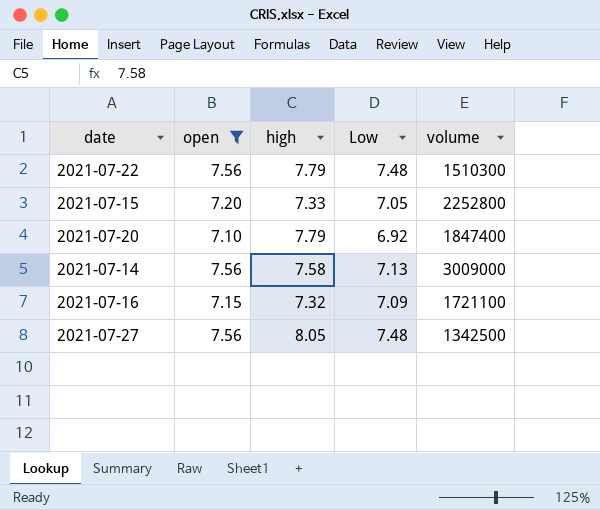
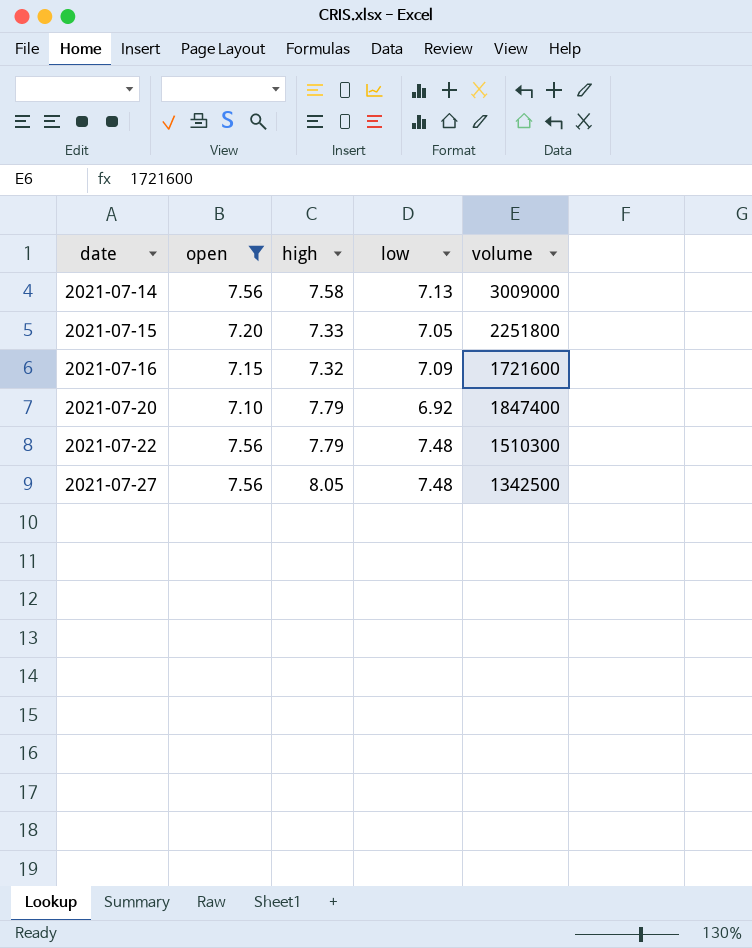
row order: none -> date ascending
column name: Low -> low
2021-07-15 | volume: 2252800 -> 2251800
2021-07-16 | volume: 1721100 -> 1721600

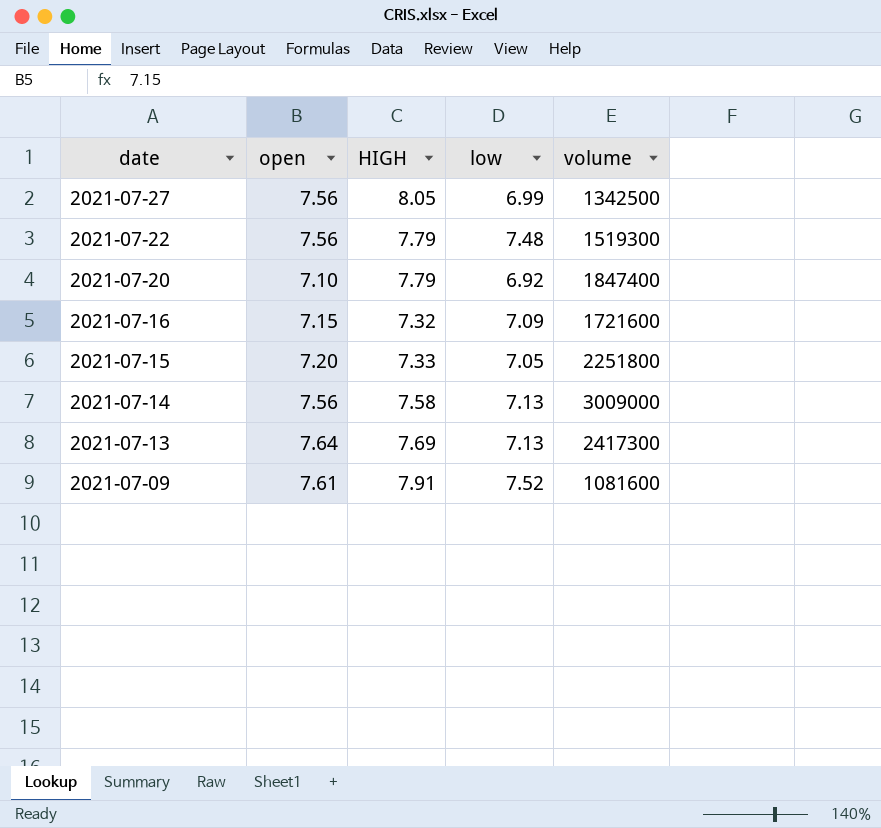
filter: open <= 7.56 -> none
row order: date ascending -> date descending
column name: high -> HIGH
2021-07-27 | low: 7.48 -> 6.99
2021-07-22 | volume: 1510300 -> 1519300

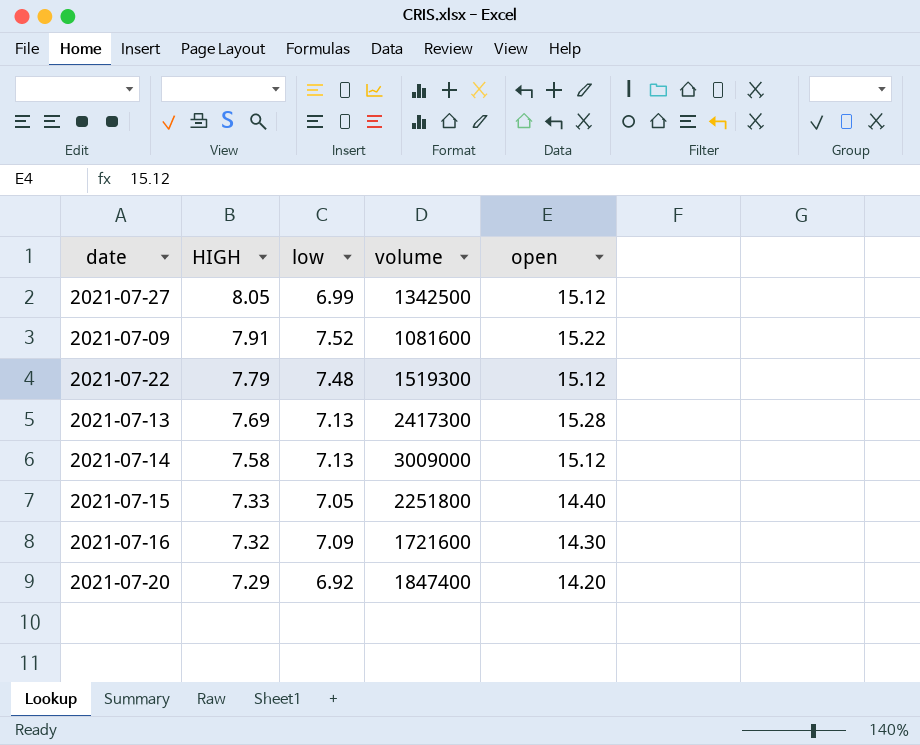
row order: date descending -> HIGH descending
column open | position: 2 -> 5
2021-07-27 | open: 7.56 -> 15.12
2021-07-09 | open: 7.61 -> 15.22
2021-07-22 | open: 7.56 -> 15.12
2021-07-13 | open: 7.64 -> 15.28
2021-07-14 | open: 7.56 -> 15.12
2021-07-15 | open: 7.20 -> 14.40
2021-07-16 | open: 7.15 -> 14.30
2021-07-20 | HIGH: 7.79 -> 7.29
2021-07-20 | open: 7.10 -> 14.20

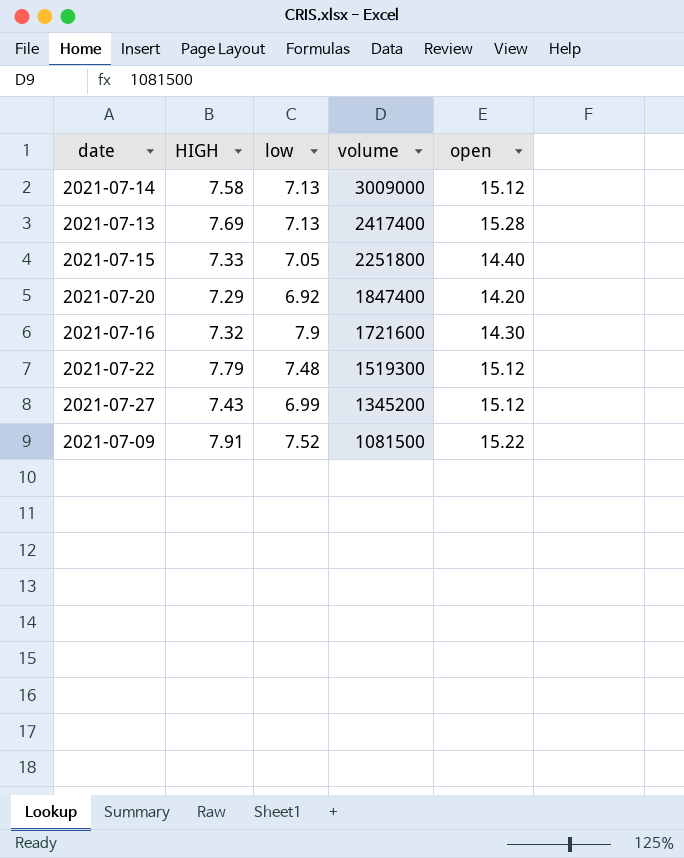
row order: HIGH descending -> volume descending
2021-07-13 | volume: 2417300 -> 2417400
2021-07-16 | low: 7.09 -> 7.9
2021-07-27 | HIGH: 8.05 -> 7.43
2021-07-27 | volume: 1342500 -> 1345200
2021-07-09 | volume: 1081600 -> 1081500

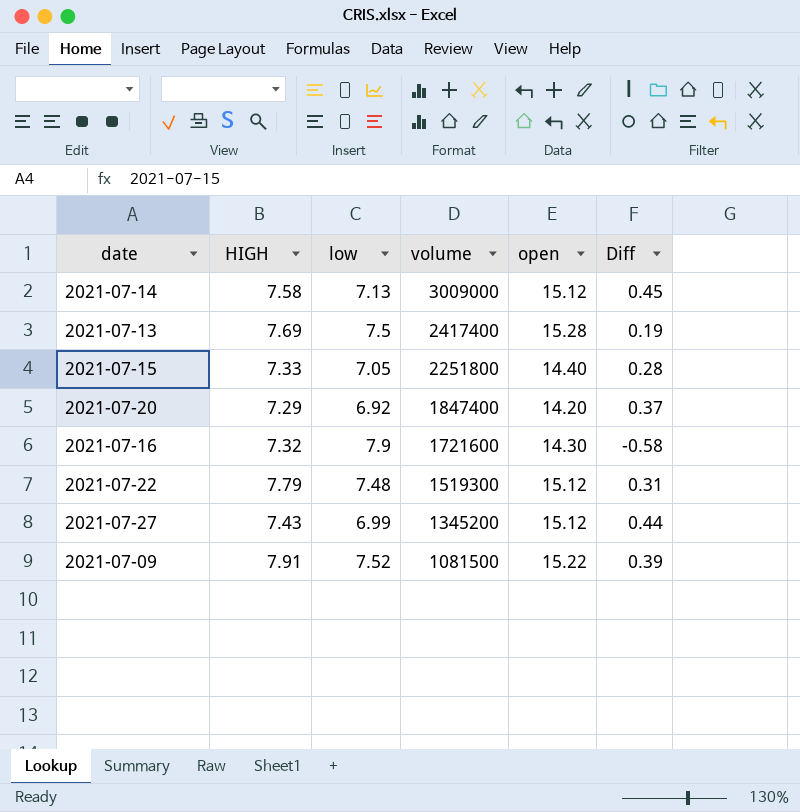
column Diff | formula: none -> [HIGH] - [low]
2021-07-13 | low: 7.13 -> 7.5

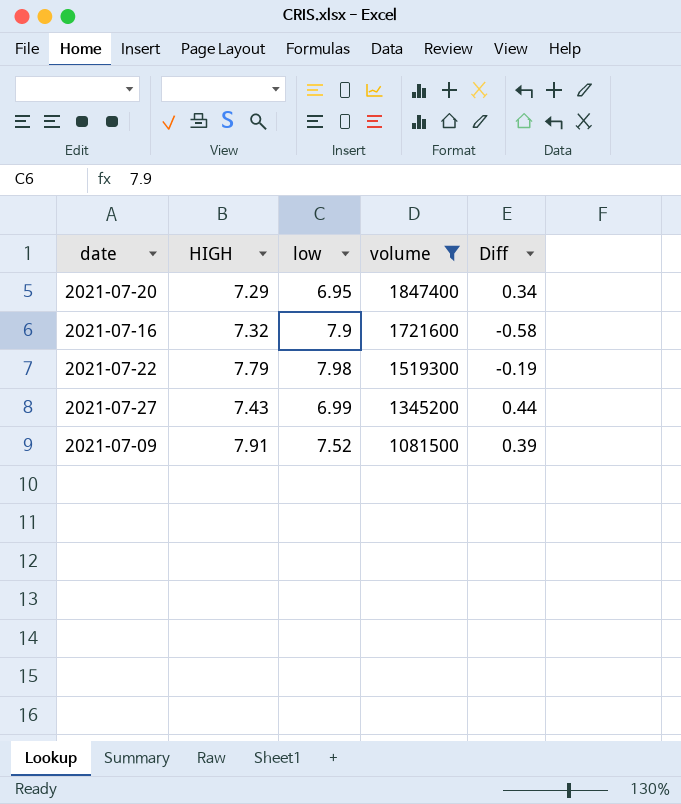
filter: none -> volume <= 1847400
column open | position: 5 -> none
2021-07-20 | low: 6.92 -> 6.95
2021-07-20 | Diff: 0.37 -> 0.34
2021-07-22 | low: 7.48 -> 7.98
2021-07-22 | Diff: 0.31 -> -0.19

